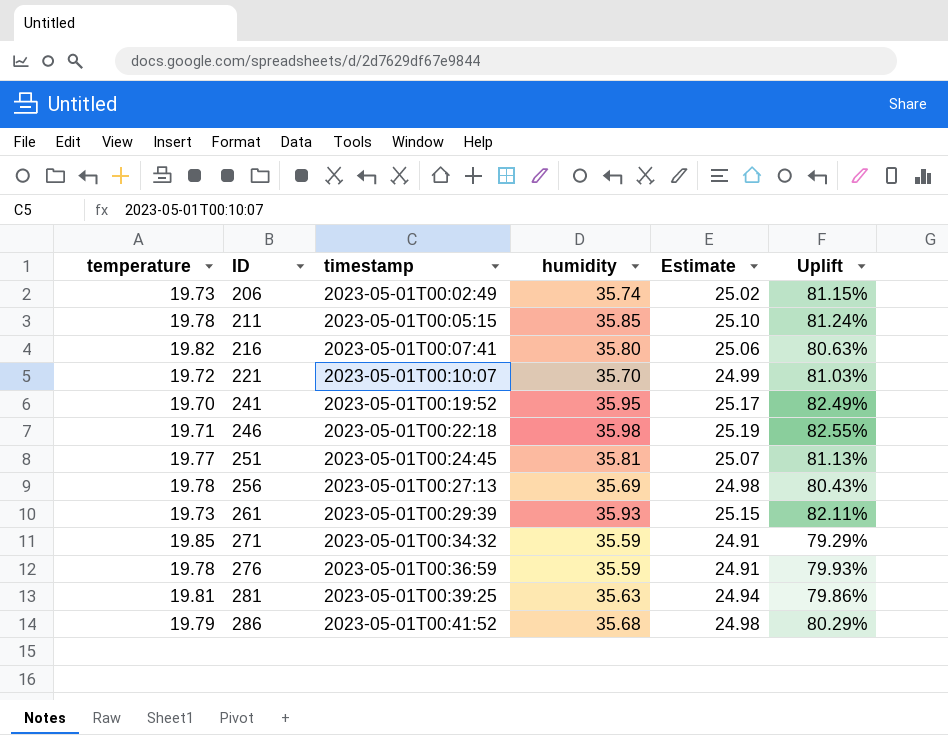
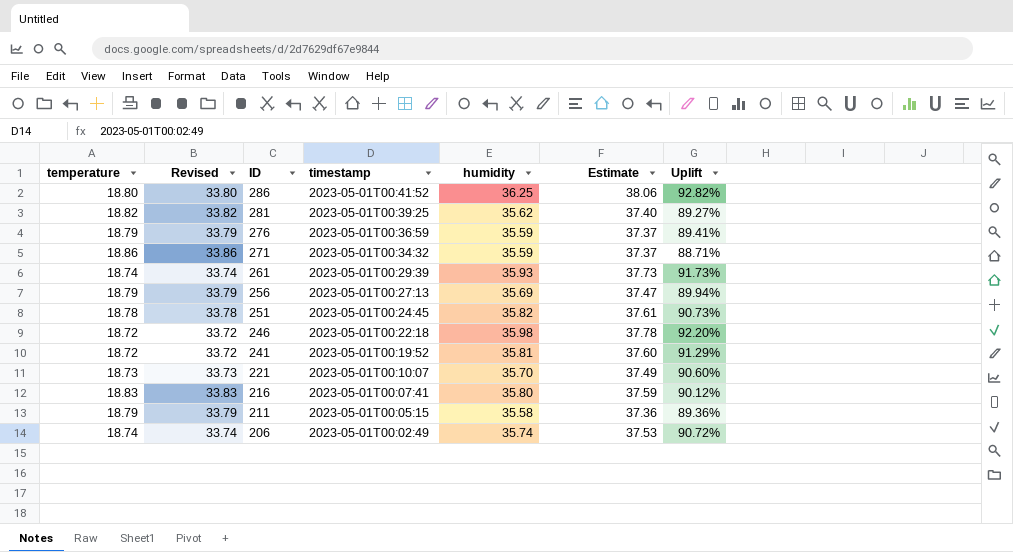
row order: ID ascending -> ID descending
column Revised | formula: none -> [temperature] + 15
column Estimate | formula: [humidity] * 0.7 -> [humidity] * 1.05
286 | temperature: 19.79 -> 18.80
286 | humidity: 35.68 -> 36.25
286 | Uplift: 80.29% -> 92.82%
281 | temperature: 19.81 -> 18.82
281 | humidity: 35.63 -> 35.62
281 | Uplift: 79.86% -> 89.27%
276 | temperature: 19.78 -> 18.79
276 | Uplift: 79.93% -> 89.41%
271 | temperature: 19.85 -> 18.86
271 | Uplift: 79.29% -> 88.71%
261 | temperature: 19.73 -> 18.74
261 | Uplift: 82.11% -> 91.73%
256 | temperature: 19.78 -> 18.79
256 | Uplift: 80.43% -> 89.94%
251 | temperature: 19.77 -> 18.78
251 | humidity: 35.81 -> 35.82
251 | Uplift: 81.13% -> 90.73%
246 | temperature: 19.71 -> 18.72
246 | Uplift: 82.55% -> 92.20%
241 | temperature: 19.70 -> 18.72
241 | humidity: 35.95 -> 35.81
241 | Uplift: 82.49% -> 91.29%
221 | temperature: 19.72 -> 18.73
221 | Uplift: 81.03% -> 90.60%
216 | temperature: 19.82 -> 18.83
216 | Uplift: 80.63% -> 90.12%
211 | temperature: 19.78 -> 18.79
211 | humidity: 35.85 -> 35.58
211 | Uplift: 81.24% -> 89.36%
206 | temperature: 19.73 -> 18.74
206 | Uplift: 81.15% -> 90.72%

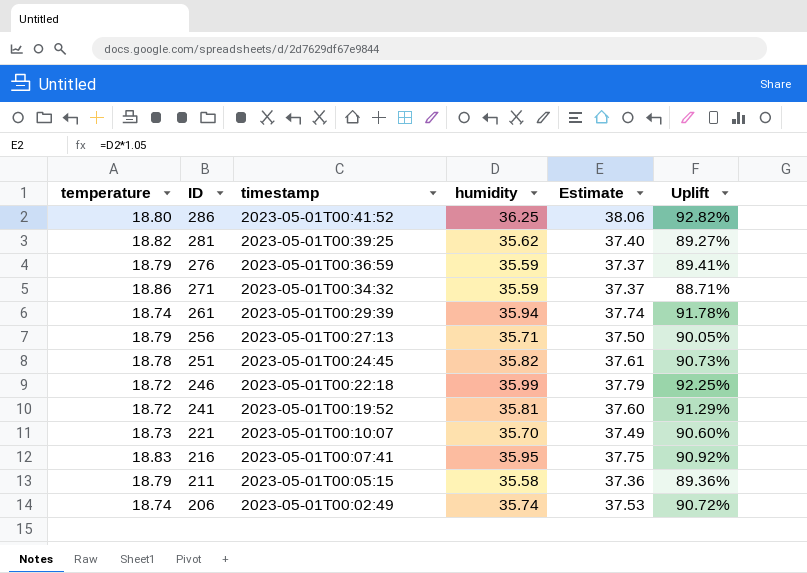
column Revised | formula: [temperature] + 15 -> none
261 | humidity: 35.93 -> 35.94
261 | Estimate: 37.73 -> 37.74
261 | Uplift: 91.73% -> 91.78%
256 | humidity: 35.69 -> 35.71
256 | Estimate: 37.47 -> 37.50
256 | Uplift: 89.94% -> 90.05%
246 | humidity: 35.98 -> 35.99
246 | Estimate: 37.78 -> 37.79
246 | Uplift: 92.20% -> 92.25%
216 | humidity: 35.80 -> 35.95
216 | Estimate: 37.59 -> 37.75
216 | Uplift: 90.12% -> 90.92%

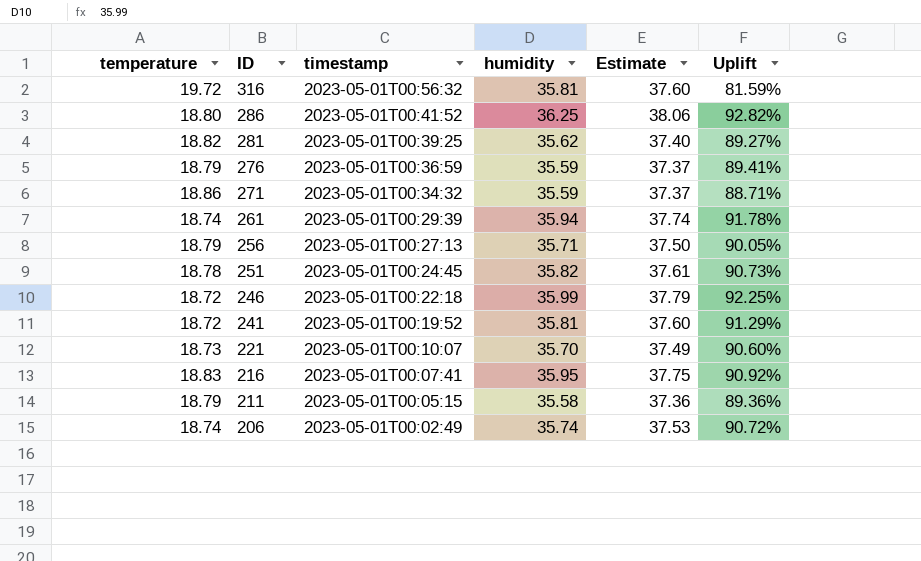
row 316: none -> 19.72 | 2023-05-01T00:56:32 | 35.81 | 37.60 | 81.59%

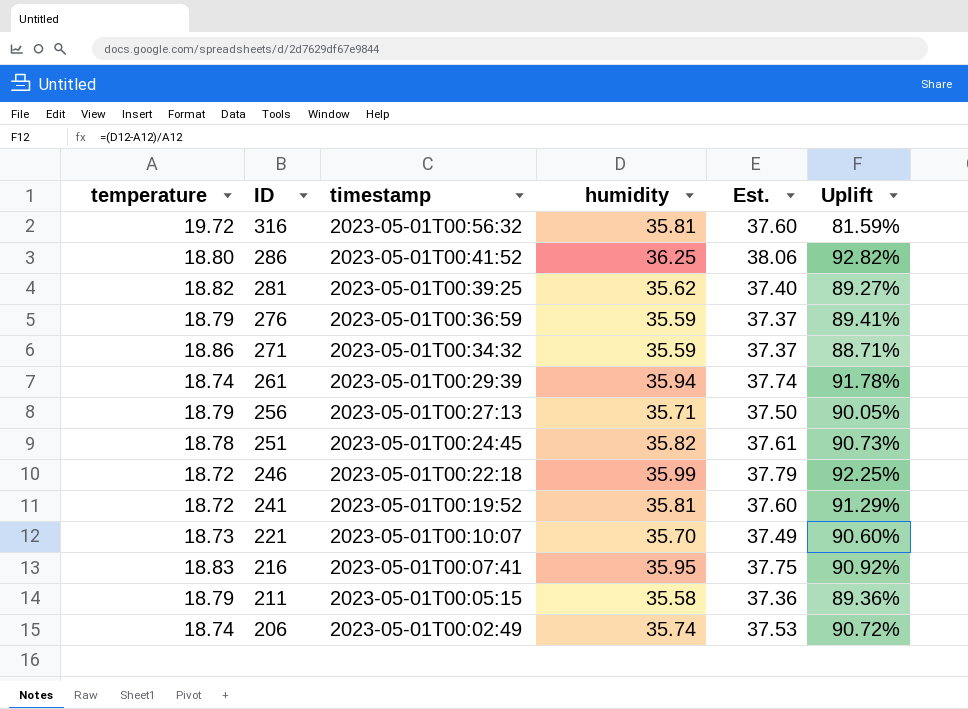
column name: Estimate -> Est.

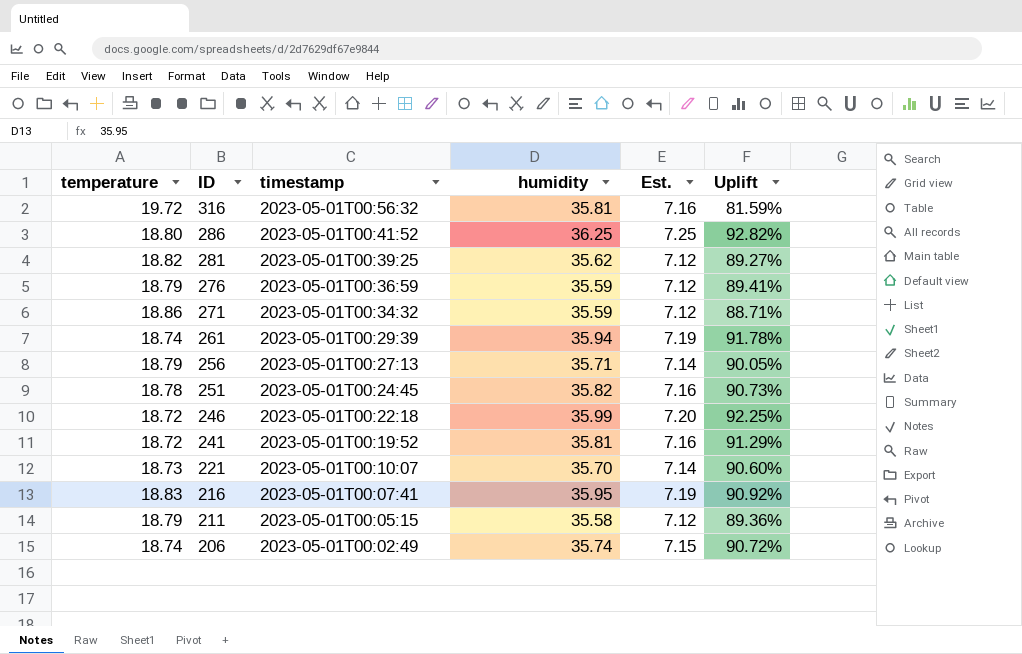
column Est. | formula: [humidity] * 1.05 -> [humidity] * 0.2

